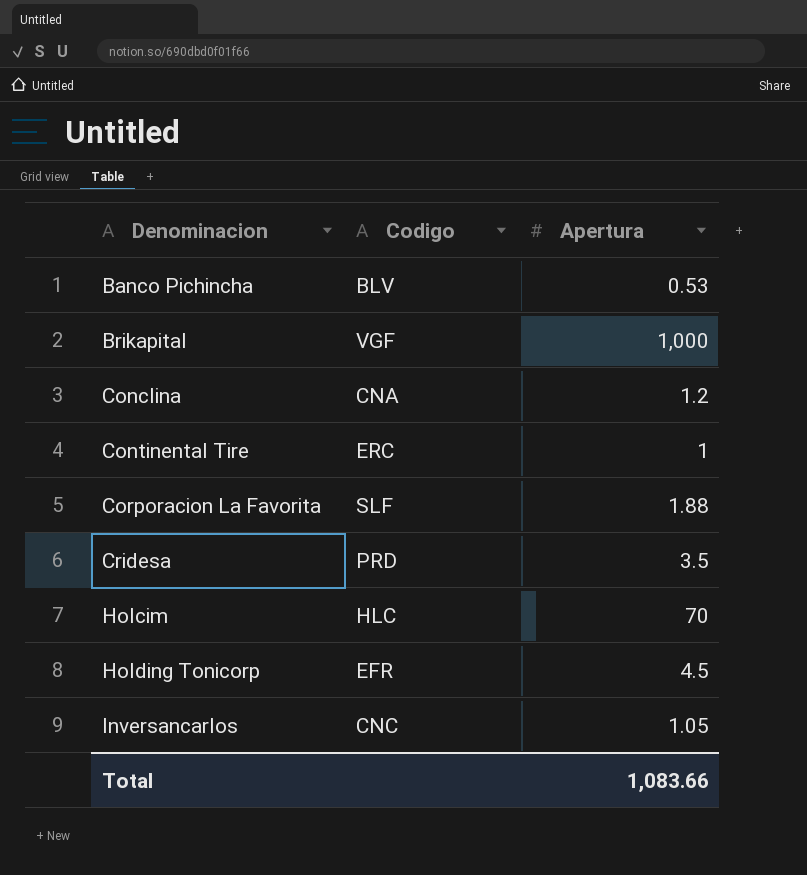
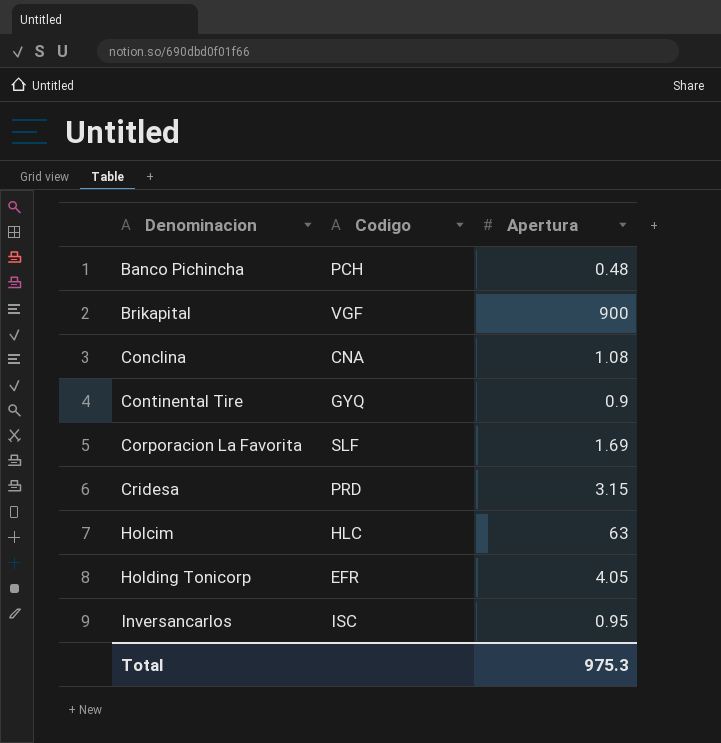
Banco Pichincha | Codigo: BLV -> PCH
Banco Pichincha | Apertura: 0.53 -> 0.48
Brikapital | Apertura: 1,000 -> 900
Conclina | Apertura: 1.2 -> 1.08
Continental Tire | Codigo: ERC -> GYQ
Continental Tire | Apertura: 1 -> 0.9
Corporacion La Favorita | Apertura: 1.88 -> 1.69
Cridesa | Apertura: 3.5 -> 3.15
Holcim | Apertura: 70 -> 63
Holding Tonicorp | Apertura: 4.5 -> 4.05
Inversancarlos | Codigo: CNC -> ISC
Inversancarlos | Apertura: 1.05 -> 0.95
Total | Apertura: 1,083.66 -> 975.3

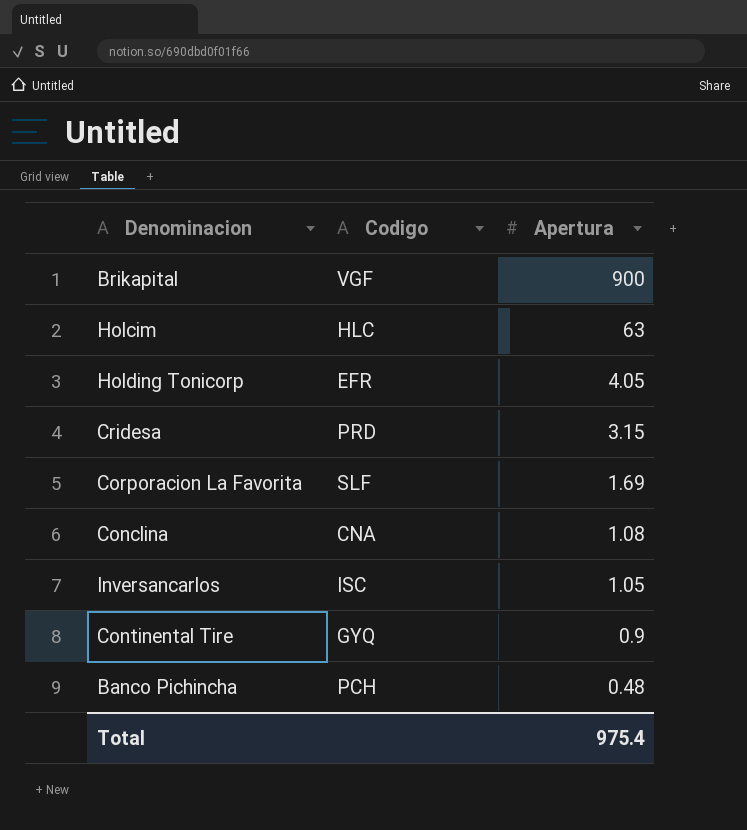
row order: Denominacion ascending -> Apertura descending
Inversancarlos | Apertura: 0.95 -> 1.05
Total | Apertura: 975.3 -> 975.4

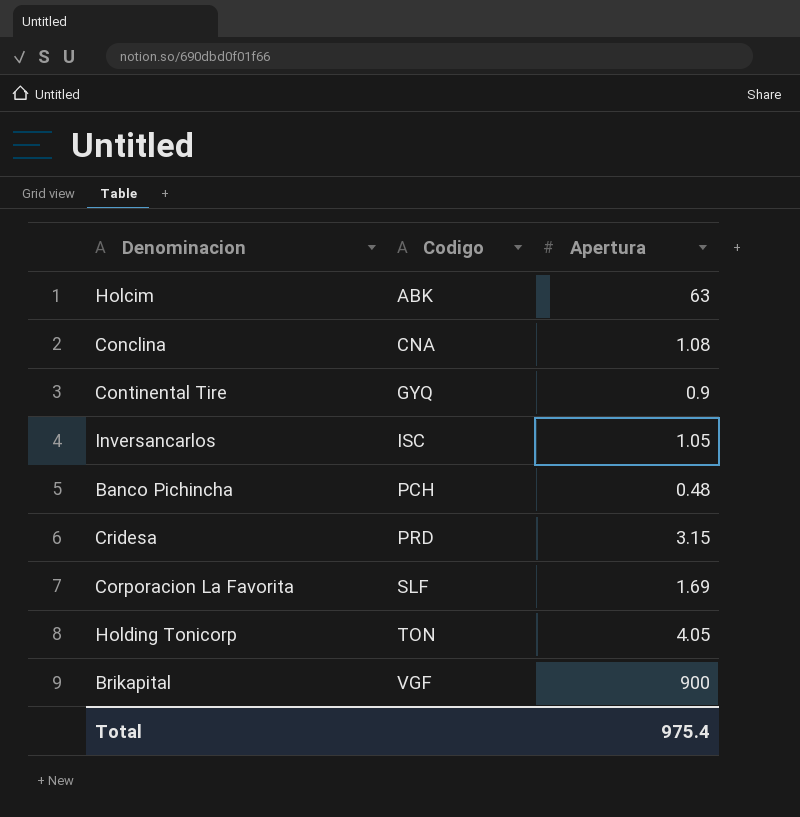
row order: Apertura descending -> Codigo ascending
Holcim | Codigo: HLC -> ABK
Holding Tonicorp | Codigo: EFR -> TON

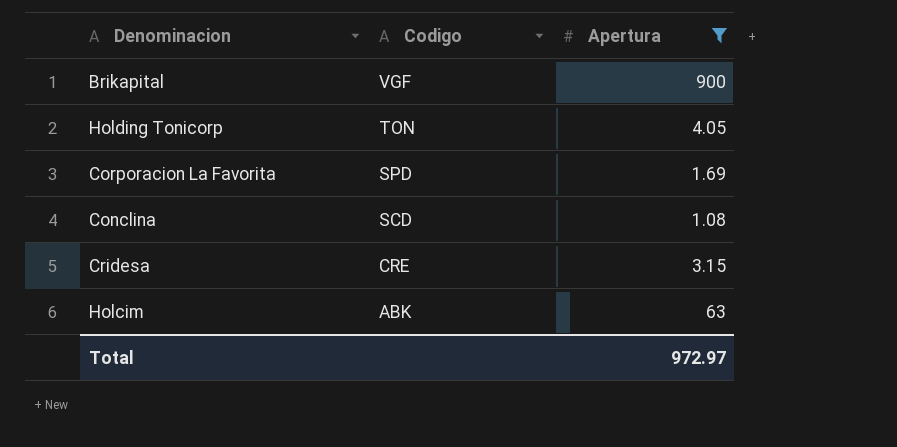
filter: none -> Apertura >= 1.08
row order: Codigo ascending -> Codigo descending
Corporacion La Favorita | Codigo: SLF -> SPD
Conclina | Codigo: CNA -> SCD
Cridesa | Codigo: PRD -> CRE
Total | Apertura: 975.4 -> 972.97

